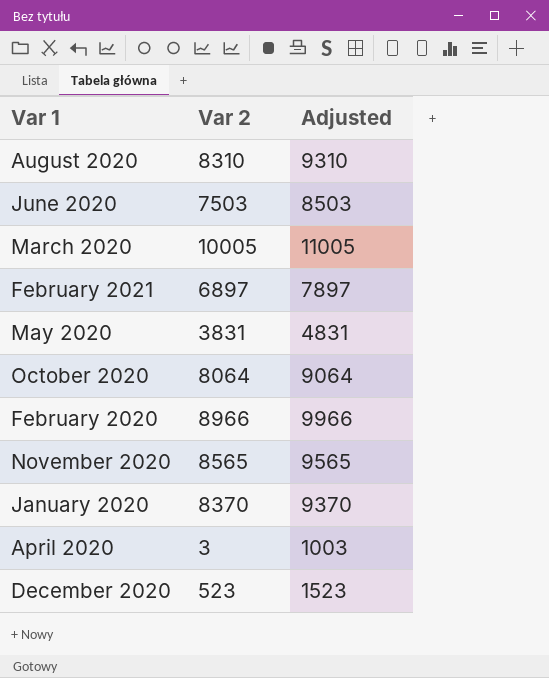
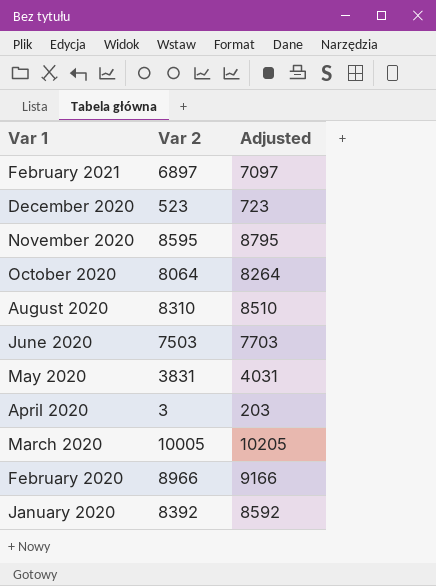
row order: none -> Var 1 descending
column Adjusted | formula: [Var 2] + 1000 -> [Var 2] + 200
November 2020 | Var 2: 8565 -> 8595
January 2020 | Var 2: 8370 -> 8392

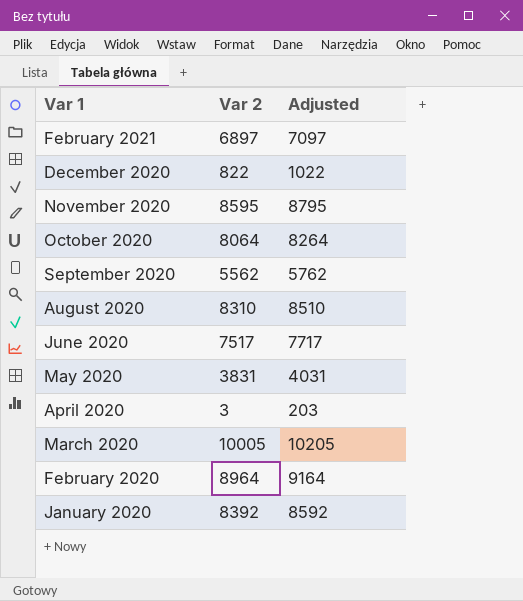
December 2020 | Var 2: 523 -> 822
December 2020 | Adjusted: 723 -> 1022
row September 2020: none -> 5562 | 5762
June 2020 | Var 2: 7503 -> 7517
June 2020 | Adjusted: 7703 -> 7717
February 2020 | Var 2: 8966 -> 8964
February 2020 | Adjusted: 9166 -> 9164

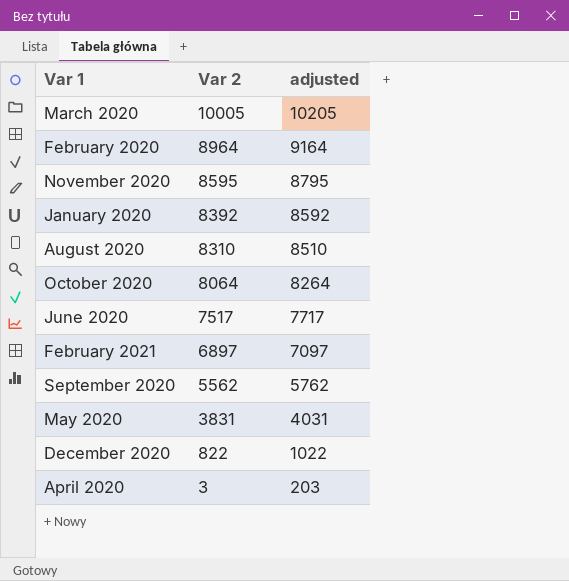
row order: Var 1 descending -> Var 2 descending
column name: Adjusted -> adjusted

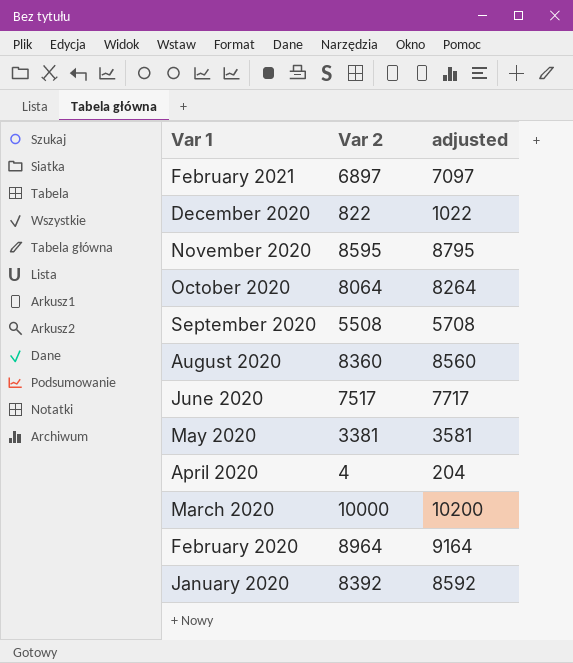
row order: Var 2 descending -> Var 1 descending
September 2020 | Var 2: 5562 -> 5508
September 2020 | adjusted: 5762 -> 5708
August 2020 | Var 2: 8310 -> 8360
August 2020 | adjusted: 8510 -> 8560
May 2020 | Var 2: 3831 -> 3381
May 2020 | adjusted: 4031 -> 3581
April 2020 | Var 2: 3 -> 4
April 2020 | adjusted: 203 -> 204
March 2020 | Var 2: 10005 -> 10000
March 2020 | adjusted: 10205 -> 10200

